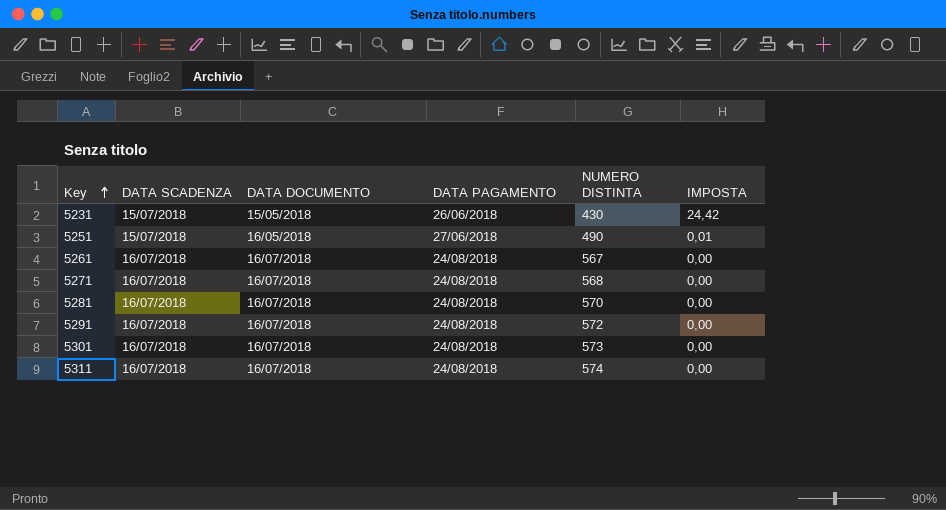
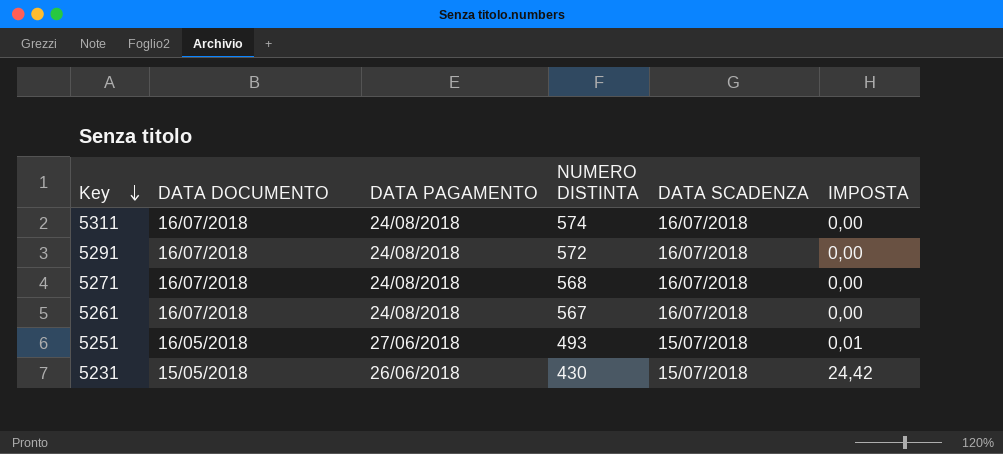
row order: Key ascending -> Key descending
column DATA SCADENZA | position: 2 -> 5
row 5281: 16/07/2018 | 16/07/2018 | 24/08/2018 | 570 | 0,00 -> none
row 5301: 16/07/2018 | 16/07/2018 | 24/08/2018 | 573 | 0,00 -> none
5251 | NUMERO DISTINTA: 490 -> 493

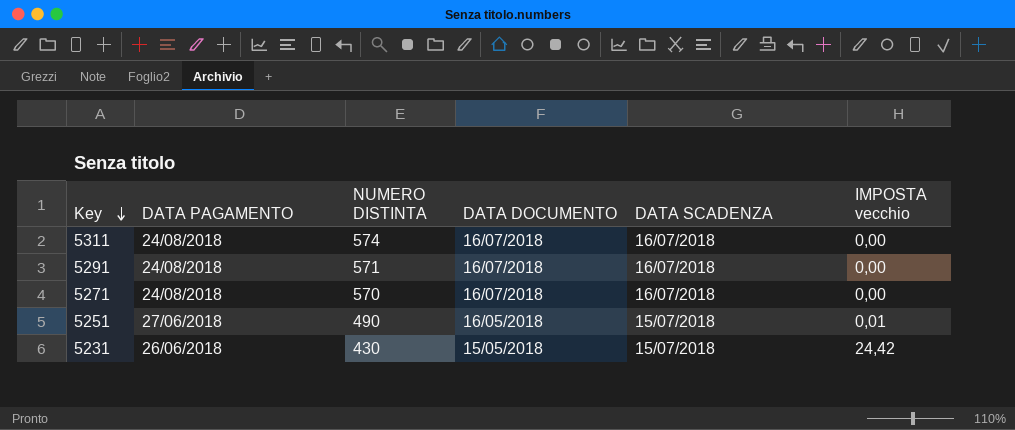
column DATA DOCUMENTO | position: 2 -> 4
column name: IMPOSTA -> IMPOSTA vecchio
row 5261: 16/07/2018 | 24/08/2018 | 567 | 16/07/2018 | 0,00 -> none
5291 | NUMERO DISTINTA: 572 -> 571
5271 | NUMERO DISTINTA: 568 -> 570
5251 | NUMERO DISTINTA: 493 -> 490

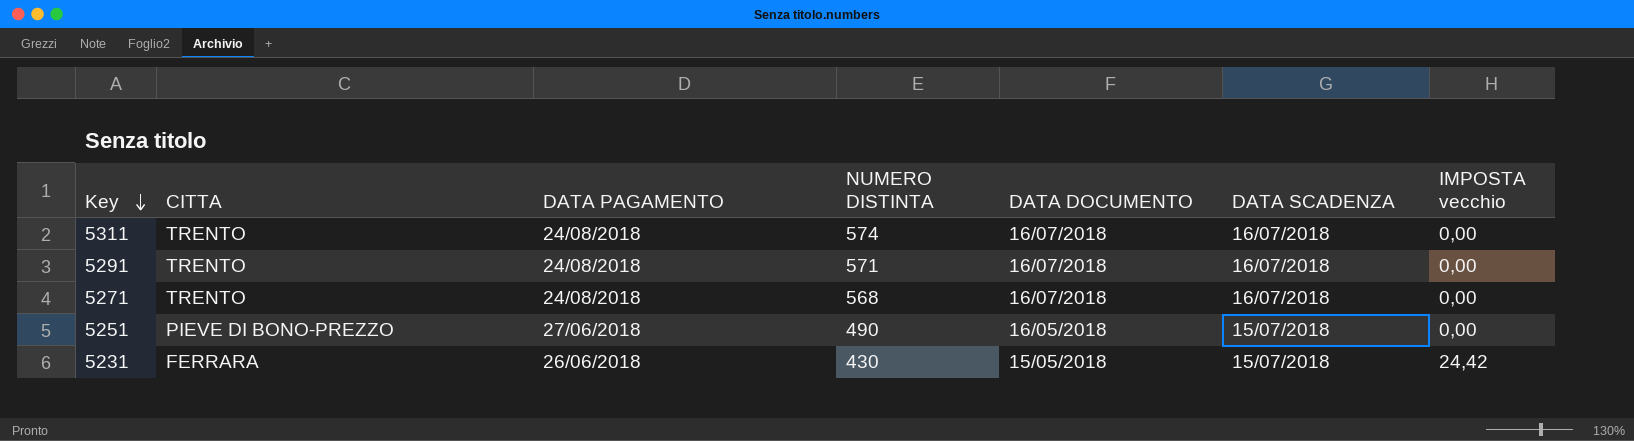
column CITTA | position: none -> 2
5271 | NUMERO DISTINTA: 570 -> 568
5251 | IMPOSTA vecchio: 0,01 -> 0,00

